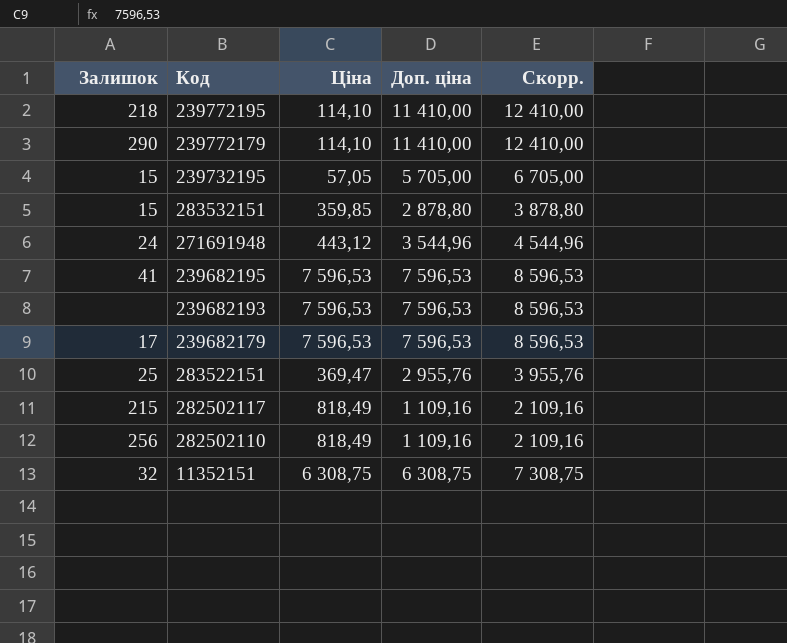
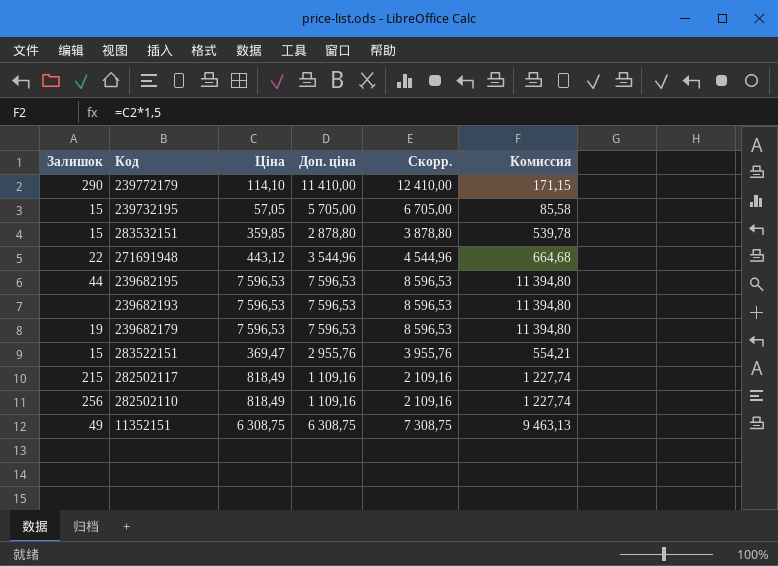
column Комиссия | formula: none -> [Ціна] * 1,5
row 239772195: 218 | 114,10 | 11 410,00 | 12 410,00 -> none
271691948 | Залишок: 24 -> 22
239682195 | Залишок: 41 -> 44
239682179 | Залишок: 17 -> 19
283522151 | Залишок: 25 -> 15
11352151 | Залишок: 32 -> 49

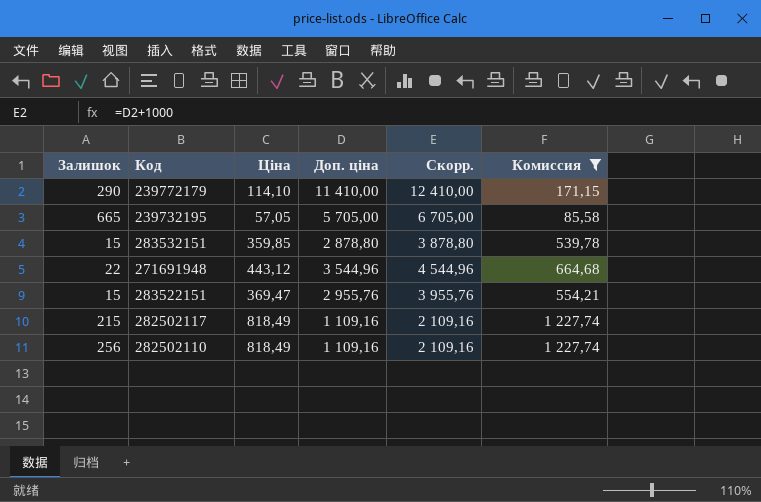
filter: none -> Комиссия <= 1 227,74
239732195 | Залишок: 15 -> 665

